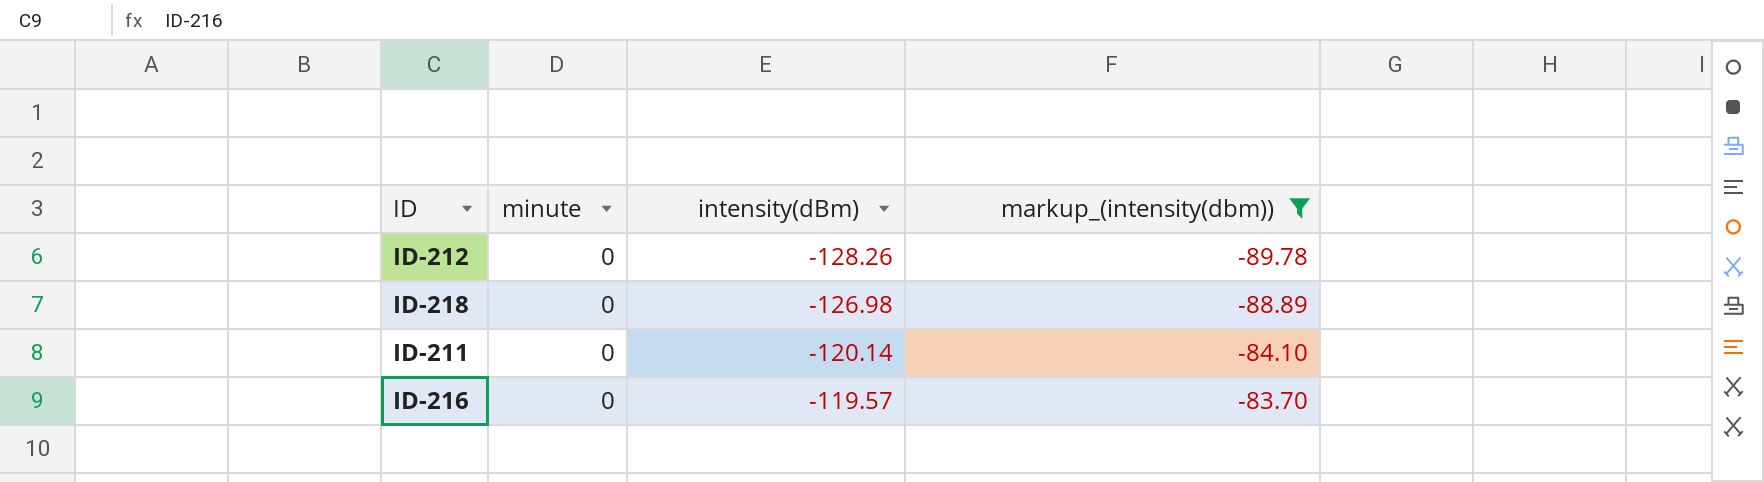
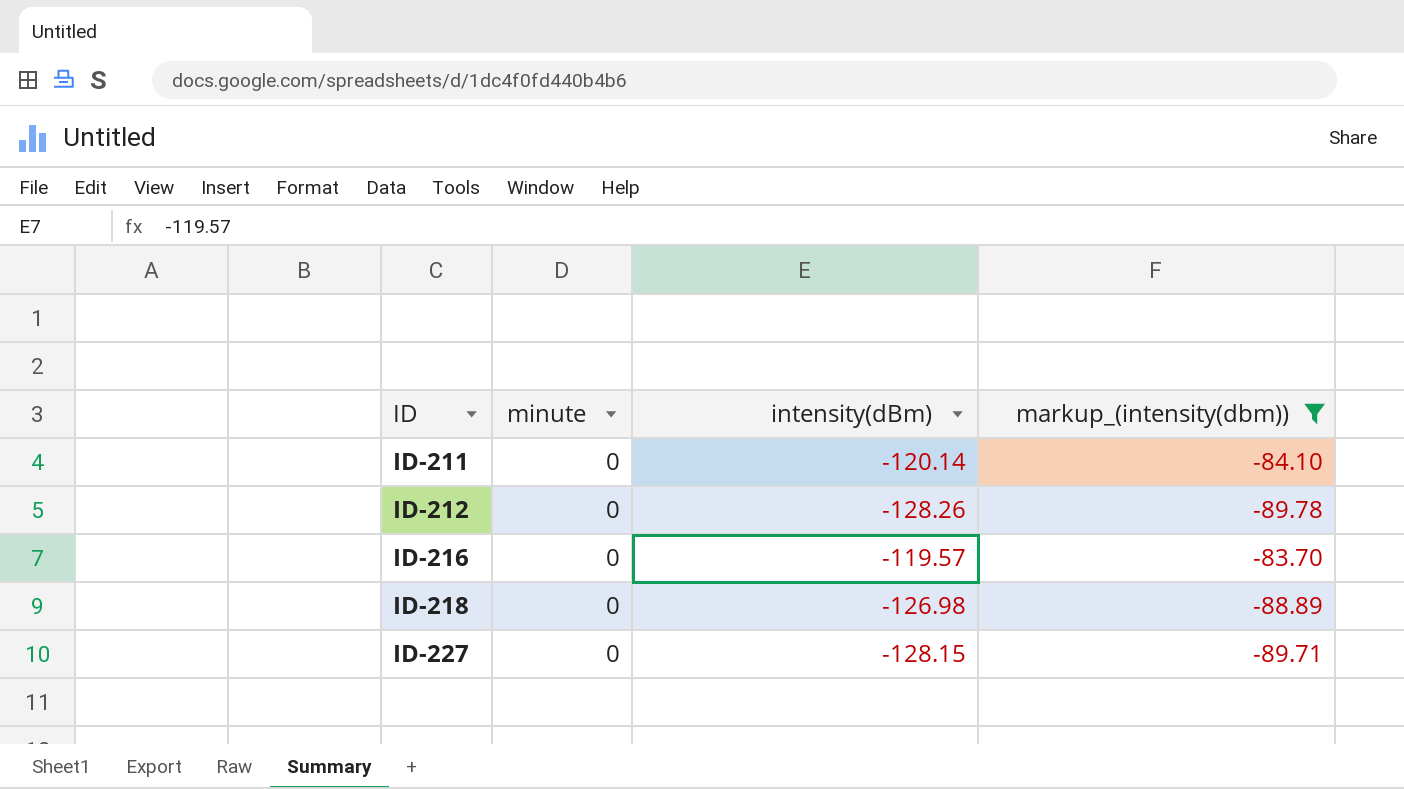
row order: intensity(dBm) ascending -> ID ascending
row ID-227: none -> 0 | -128.15 | -89.71

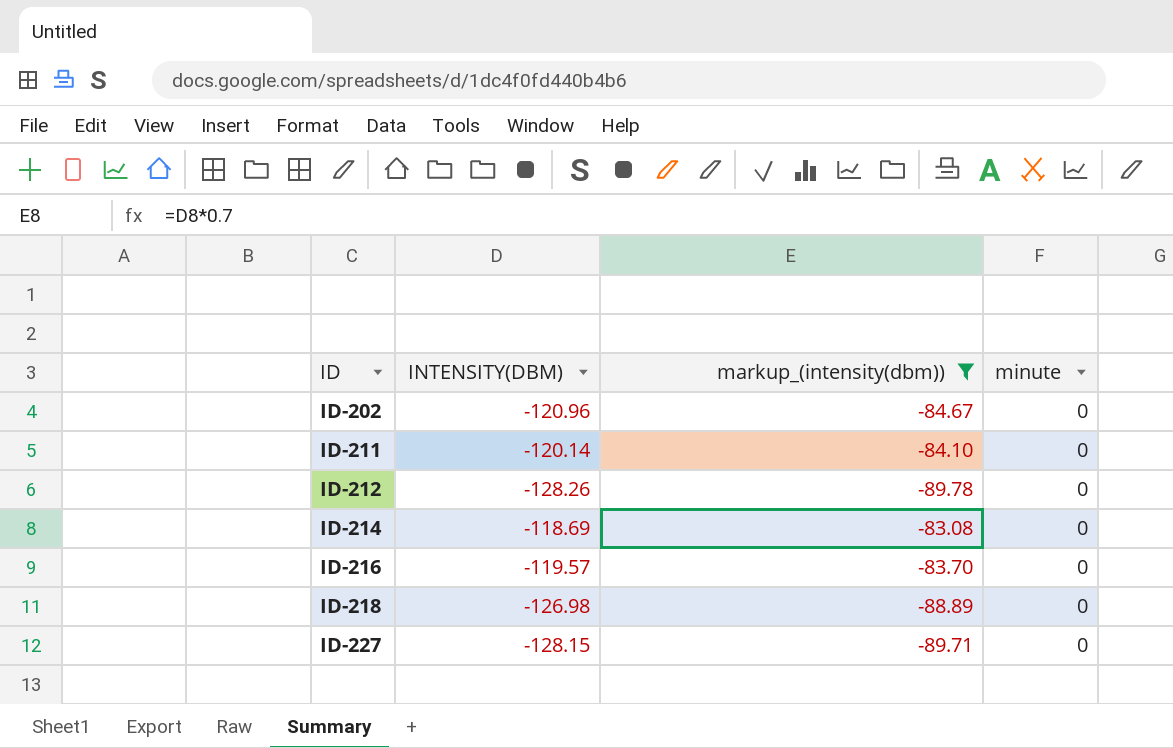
column name: intensity(dBm) -> INTENSITY(DBM)
column minute | position: 2 -> 4
row ID-202: none -> -120.96 | -84.67 | 0
row ID-214: none -> -118.69 | -83.08 | 0

